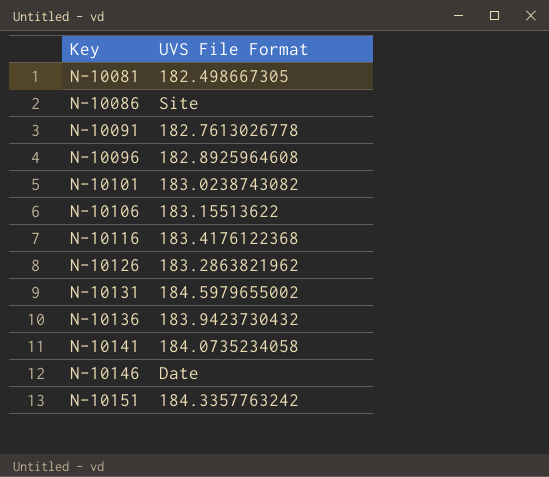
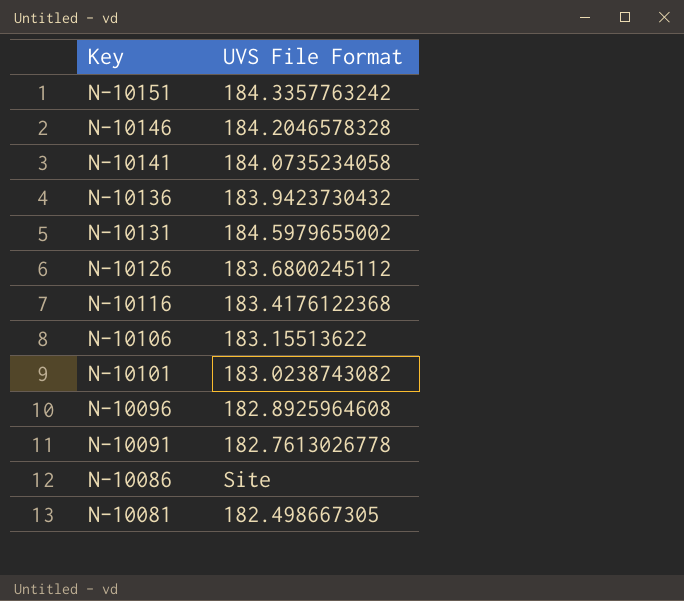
row order: Key ascending -> Key descending
N-10146 | UVS File Format: Date -> 184.2046578328
N-10126 | UVS File Format: 183.2863821962 -> 183.6800245112

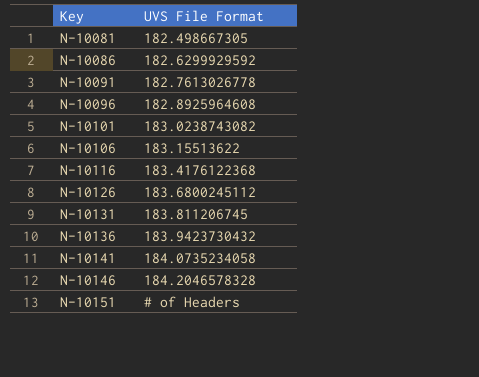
row order: Key descending -> Key ascending
N-10086 | UVS File Format: Site -> 182.6299929592
N-10131 | UVS File Format: 184.5979655002 -> 183.811206745
N-10151 | UVS File Format: 184.3357763242 -> # of Headers

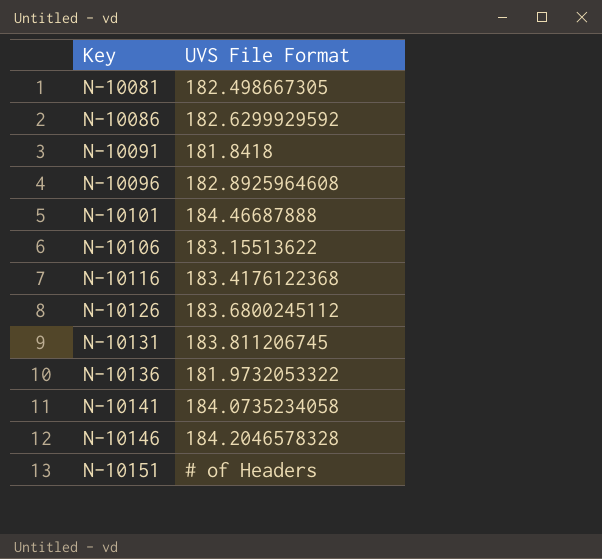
N-10091 | UVS File Format: 182.7613026778 -> 181.8418
N-10101 | UVS File Format: 183.0238743082 -> 184.46687888
N-10136 | UVS File Format: 183.9423730432 -> 181.9732053322

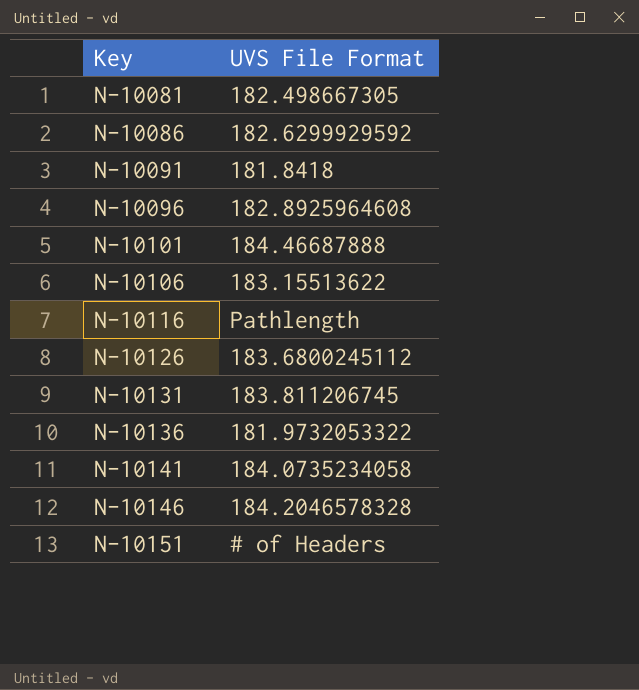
N-10116 | UVS File Format: 183.4176122368 -> Pathlength

